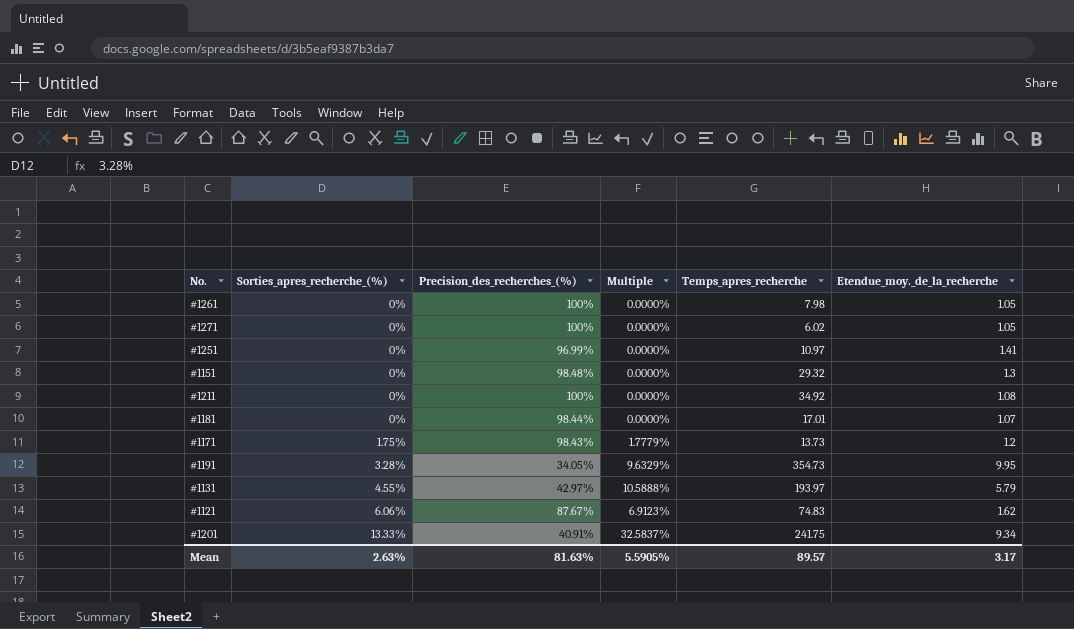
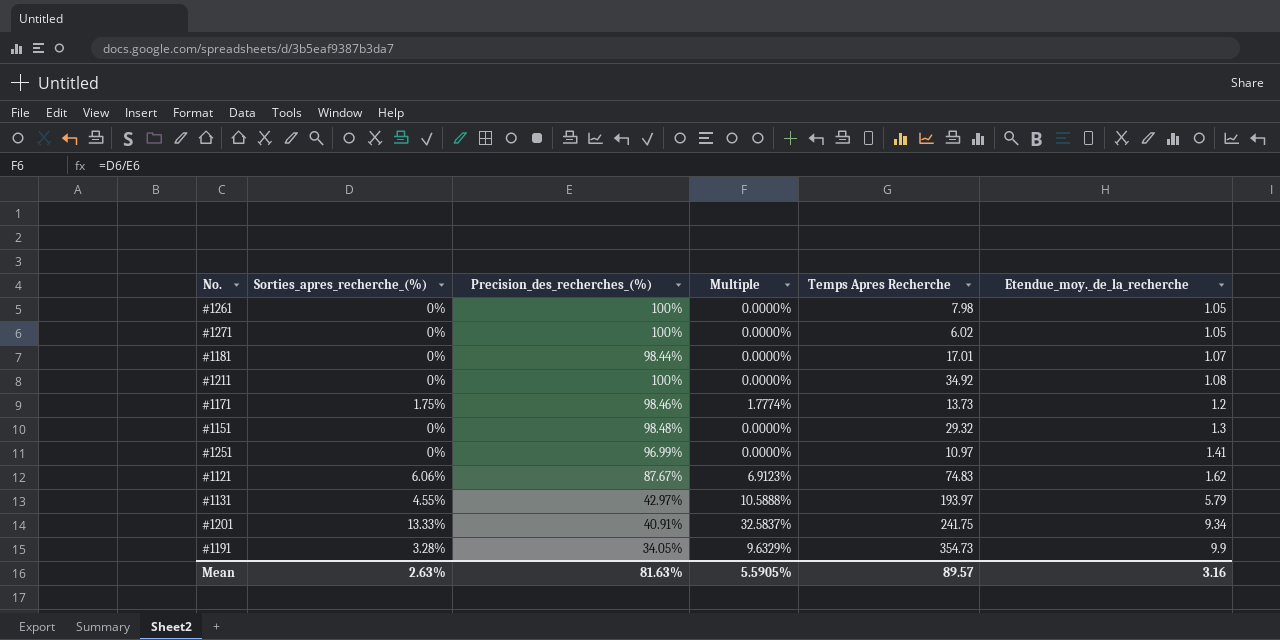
row order: Sorties_apres_recherche_(%) ascending -> Etendue_moy._de_la_recherche ascending
column name: Temps_apres_recherche -> Temps Apres Recherche
#1171 | Precision_des_recherches_(%): 98.43% -> 98.46%
#1171 | Multiple: 1.7779% -> 1.7774%
#1191 | Etendue_moy._de_la_recherche: 9.95 -> 9.9
Mean | Etendue_moy._de_la_recherche: 3.17 -> 3.16

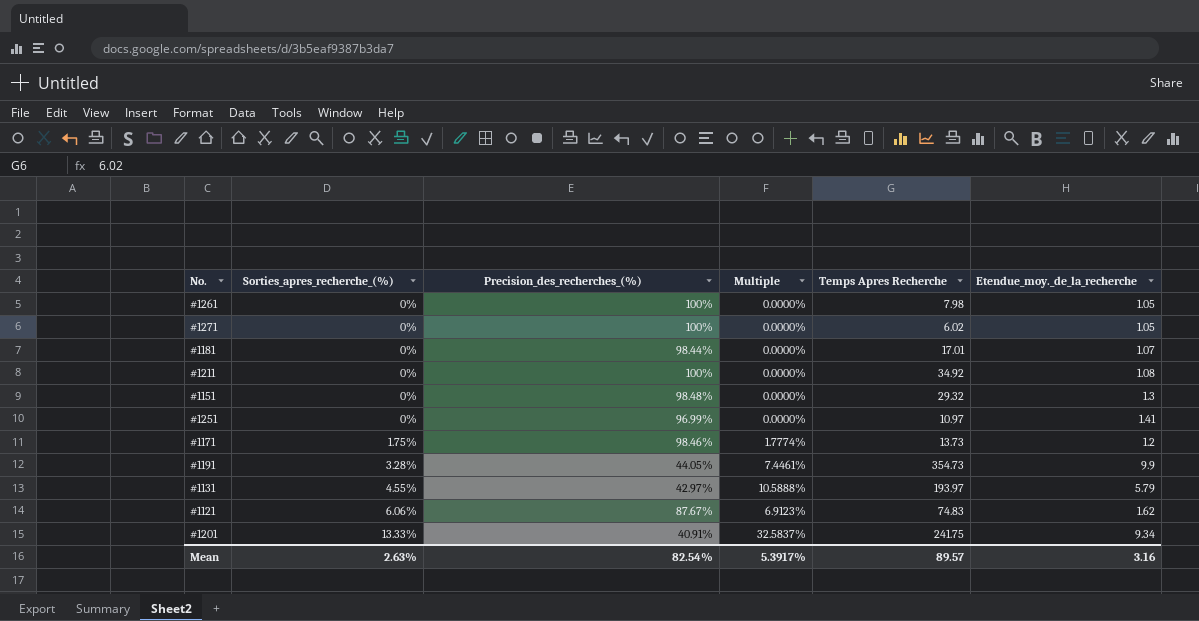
row order: Etendue_moy._de_la_recherche ascending -> Sorties_apres_recherche_(%) ascending
#1191 | Precision_des_recherches_(%): 34.05% -> 44.05%
#1191 | Multiple: 9.6329% -> 7.4461%
Mean | Precision_des_recherches_(%): 81.63% -> 82.54%
Mean | Multiple: 5.5905% -> 5.3917%

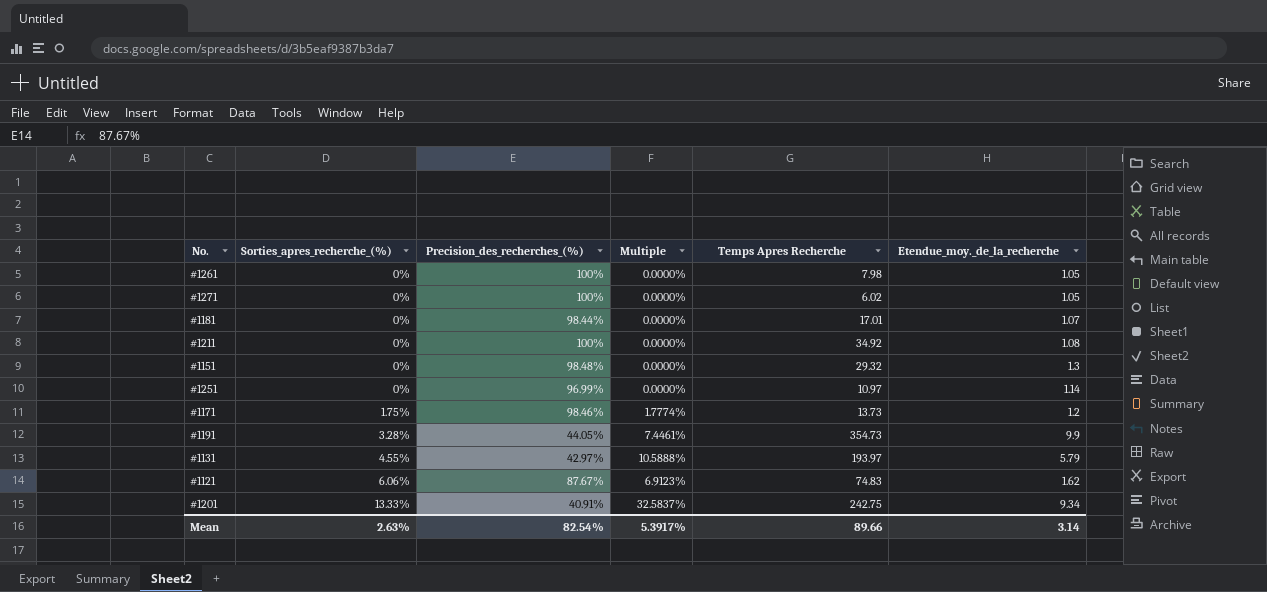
#1251 | Etendue_moy._de_la_recherche: 1.41 -> 1.14
#1201 | Temps Apres Recherche: 241.75 -> 242.75
Mean | Temps Apres Recherche: 89.57 -> 89.66
Mean | Etendue_moy._de_la_recherche: 3.16 -> 3.14

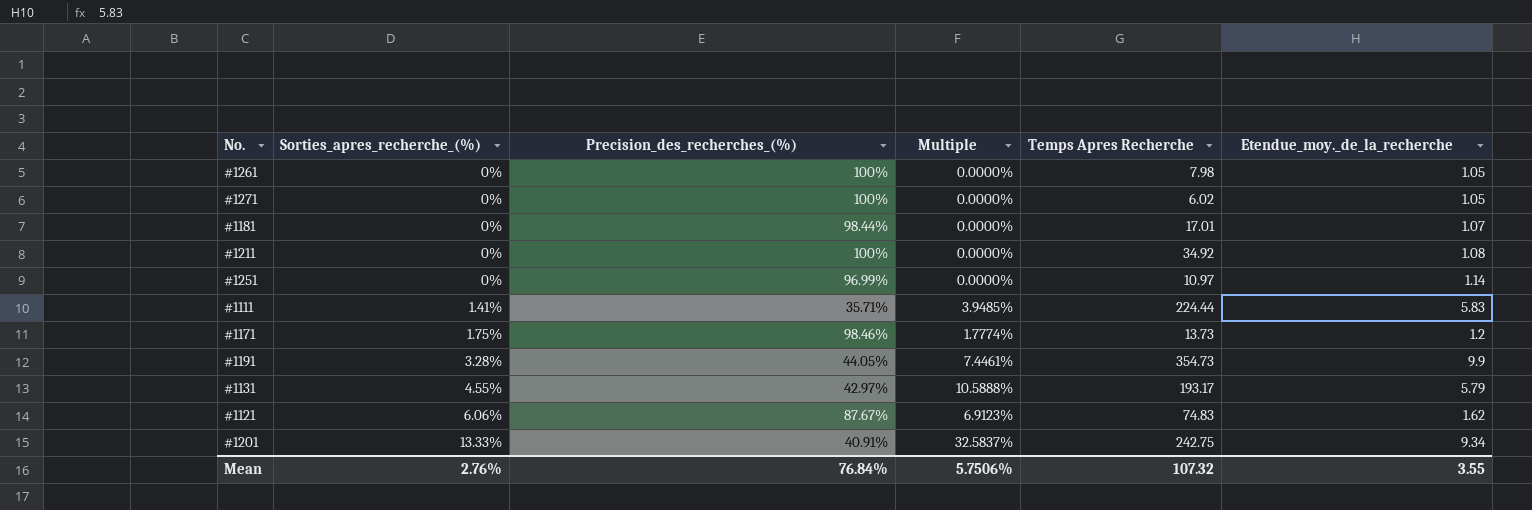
row #1151: 0% | 98.48% | 0.0000% | 29.32 | 1.3 -> none
row #1111: none -> 1.41% | 35.71% | 3.9485% | 224.44 | 5.83
#1131 | Temps Apres Recherche: 193.97 -> 193.17
Mean | Sorties_apres_recherche_(%): 2.63% -> 2.76%
Mean | Precision_des_recherches_(%): 82.54% -> 76.84%
Mean | Multiple: 5.3917% -> 5.7506%
Mean | Temps Apres Recherche: 89.66 -> 107.32
Mean | Etendue_moy._de_la_recherche: 3.14 -> 3.55

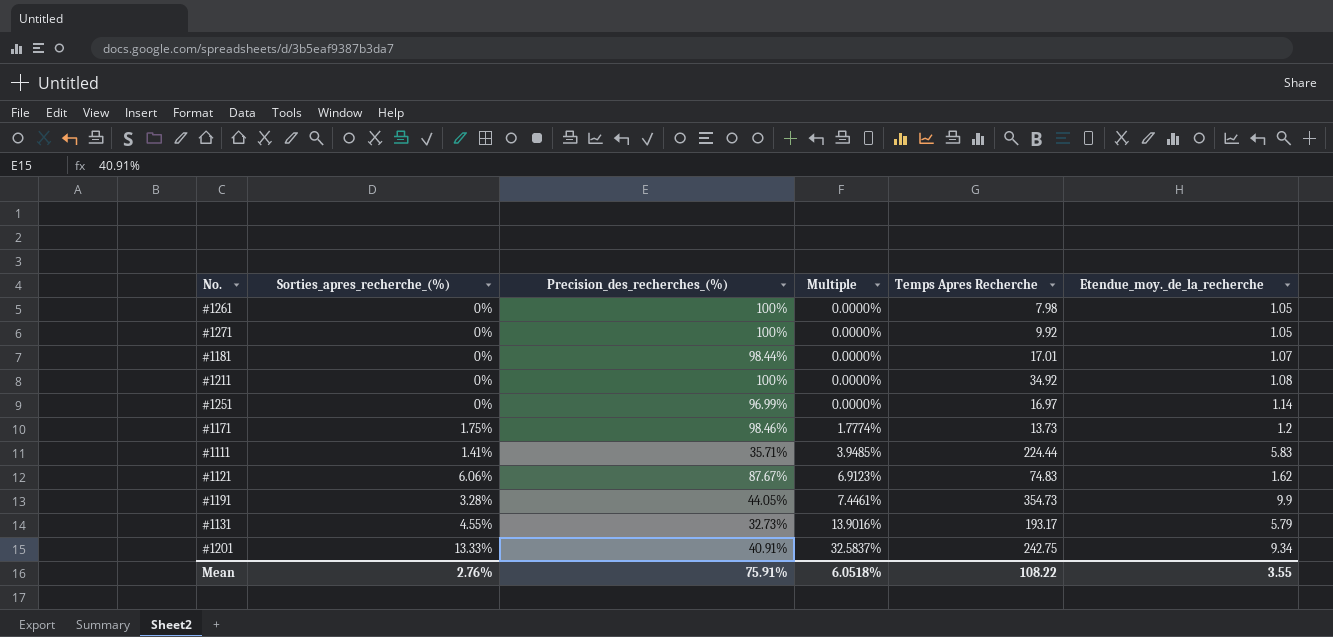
row order: Sorties_apres_recherche_(%) ascending -> Multiple ascending
#1271 | Temps Apres Recherche: 6.02 -> 9.92
#1251 | Temps Apres Recherche: 10.97 -> 16.97
#1131 | Precision_des_recherches_(%): 42.97% -> 32.73%
#1131 | Multiple: 10.5888% -> 13.9016%
Mean | Precision_des_recherches_(%): 76.84% -> 75.91%
Mean | Multiple: 5.7506% -> 6.0518%
Mean | Temps Apres Recherche: 107.32 -> 108.22

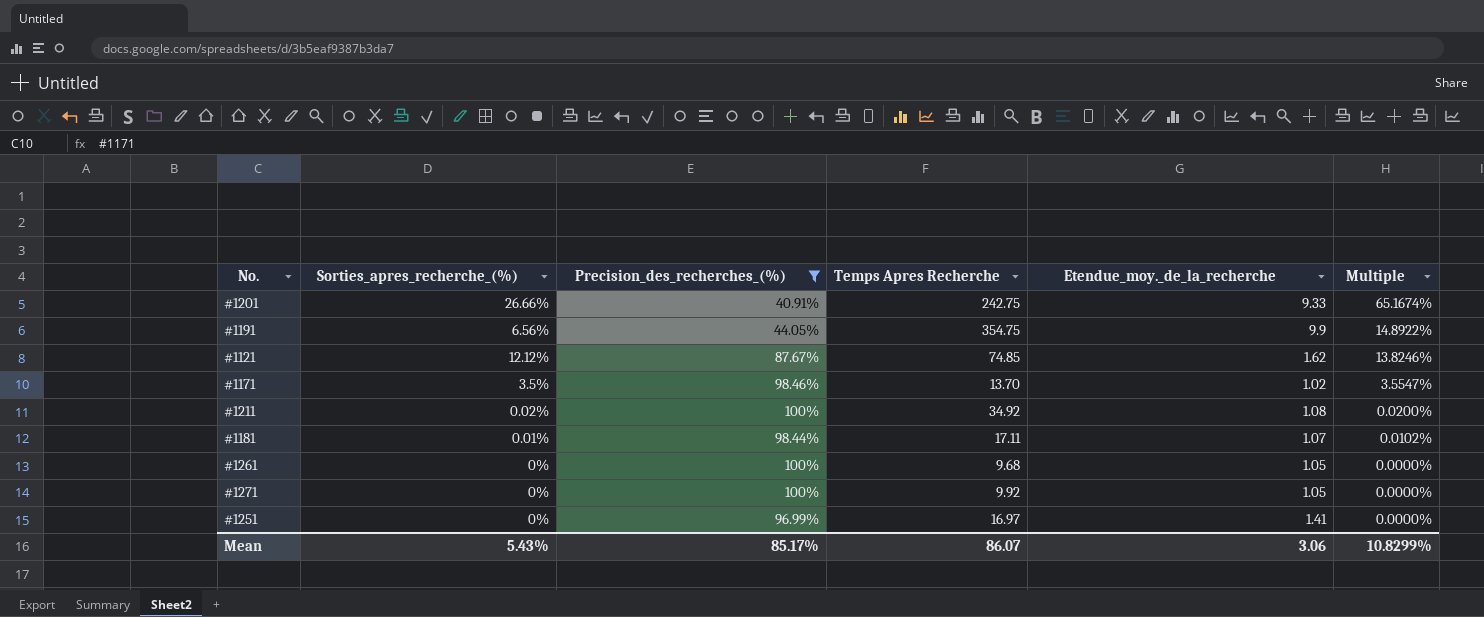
filter: none -> Precision_des_recherches_(%) >= 40.91%
row order: Multiple ascending -> Multiple descending
column Multiple | position: 4 -> 6
#1201 | Sorties_apres_recherche_(%): 13.33% -> 26.66%
#1201 | Etendue_moy._de_la_recherche: 9.34 -> 9.33
#1201 | Multiple: 32.5837% -> 65.1674%
#1191 | Sorties_apres_recherche_(%): 3.28% -> 6.56%
#1191 | Temps Apres Recherche: 354.73 -> 354.75
#1191 | Multiple: 7.4461% -> 14.8922%
#1121 | Sorties_apres_recherche_(%): 6.06% -> 12.12%
#1121 | Temps Apres Recherche: 74.83 -> 74.85
#1121 | Multiple: 6.9123% -> 13.8246%
#1171 | Sorties_apres_recherche_(%): 1.75% -> 3.5%
#1171 | Temps Apres Recherche: 13.73 -> 13.70
#1171 | Etendue_moy._de_la_recherche: 1.2 -> 1.02
#1171 | Multiple: 1.7774% -> 3.5547%
#1211 | Sorties_apres_recherche_(%): 0% -> 0.02%
#1211 | Multiple: 0.0000% -> 0.0200%
#1181 | Sorties_apres_recherche_(%): 0% -> 0.01%
#1181 | Temps Apres Recherche: 17.01 -> 17.11
#1181 | Multiple: 0.0000% -> 0.0102%
#1261 | Temps Apres Recherche: 7.98 -> 9.68
#1251 | Etendue_moy._de_la_recherche: 1.14 -> 1.41
Mean | Sorties_apres_recherche_(%): 2.76% -> 5.43%
Mean | Precision_des_recherches_(%): 75.91% -> 85.17%
Mean | Temps Apres Recherche: 108.22 -> 86.07
Mean | Etendue_moy._de_la_recherche: 3.55 -> 3.06
Mean | Multiple: 6.0518% -> 10.8299%

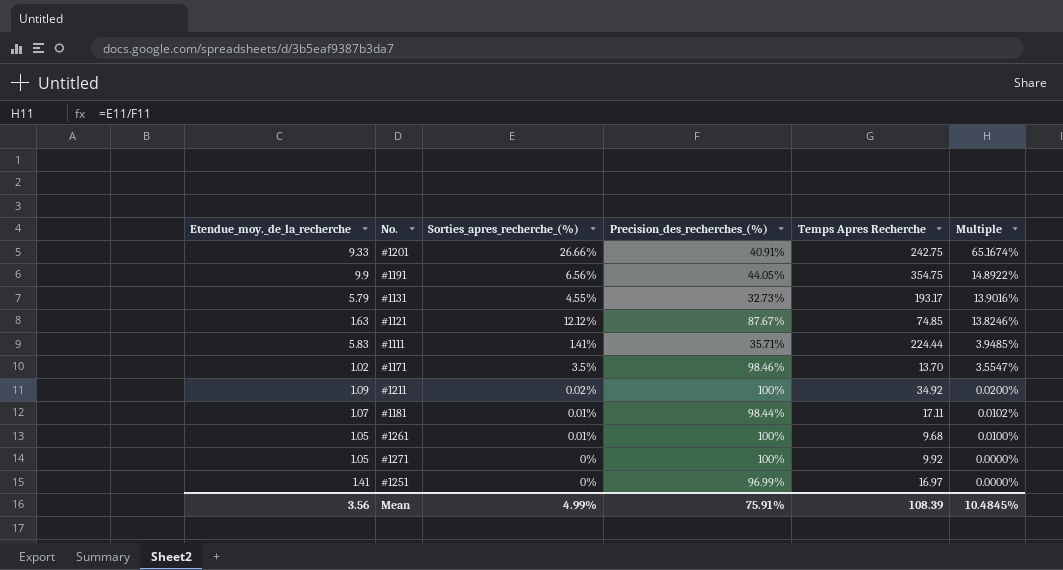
filter: Precision_des_recherches_(%) >= 40.91% -> none
column Etendue_moy._de_la_recherche | position: 5 -> 1
#1121 | Etendue_moy._de_la_recherche: 1.62 -> 1.63
#1211 | Etendue_moy._de_la_recherche: 1.08 -> 1.09
#1261 | Sorties_apres_recherche_(%): 0% -> 0.01%
#1261 | Multiple: 0.0000% -> 0.0100%
Mean | Etendue_moy._de_la_recherche: 3.06 -> 3.56
Mean | Sorties_apres_recherche_(%): 5.43% -> 4.99%
Mean | Precision_des_recherches_(%): 85.17% -> 75.91%
Mean | Temps Apres Recherche: 86.07 -> 108.39
Mean | Multiple: 10.8299% -> 10.4845%

